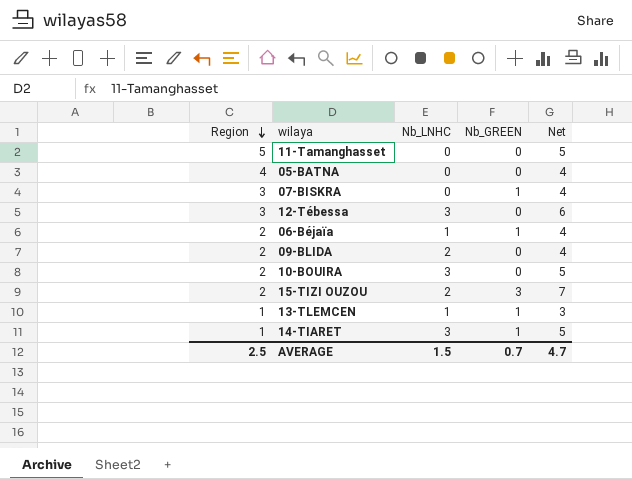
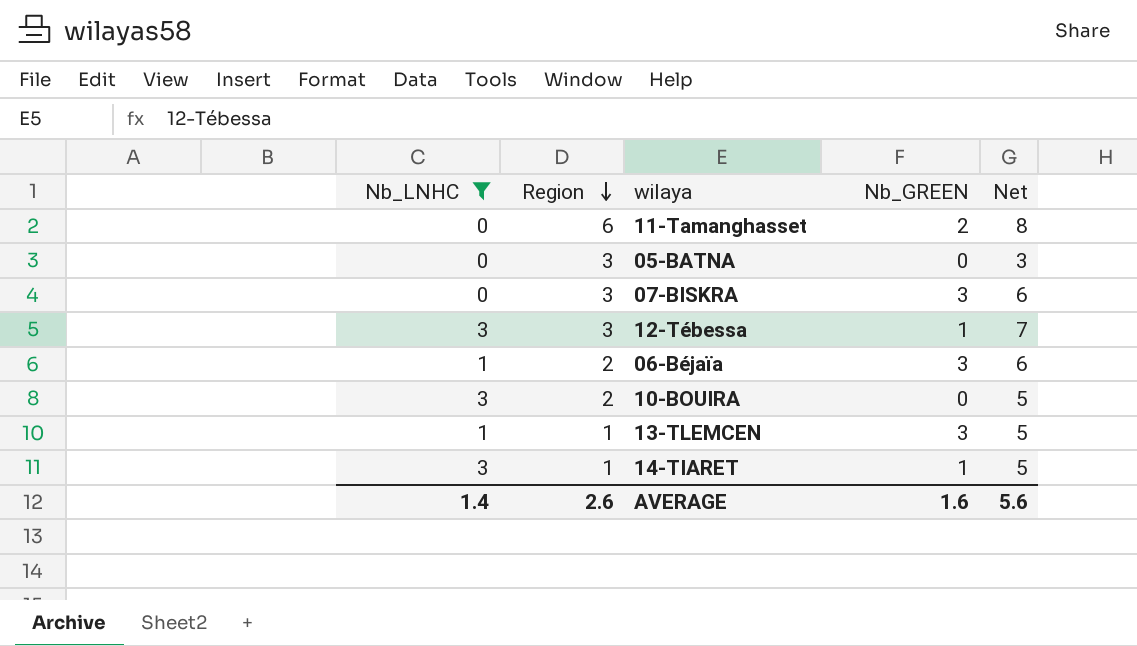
filter: none -> Nb_LNHC != 2
column Nb_LNHC | position: 3 -> 1
11-Tamanghasset | Region: 5 -> 6
11-Tamanghasset | Nb_GREEN: 0 -> 2
11-Tamanghasset | Net: 5 -> 8
05-BATNA | Region: 4 -> 3
05-BATNA | Net: 4 -> 3
07-BISKRA | Nb_GREEN: 1 -> 3
07-BISKRA | Net: 4 -> 6
12-Tébessa | Nb_GREEN: 0 -> 1
12-Tébessa | Net: 6 -> 7
06-Béjaïa | Nb_GREEN: 1 -> 3
06-Béjaïa | Net: 4 -> 6
13-TLEMCEN | Nb_GREEN: 1 -> 3
13-TLEMCEN | Net: 3 -> 5
AVERAGE | Nb_LNHC: 1.5 -> 1.4
AVERAGE | Region: 2.5 -> 2.6
AVERAGE | Nb_GREEN: 0.7 -> 1.6
AVERAGE | Net: 4.7 -> 5.6

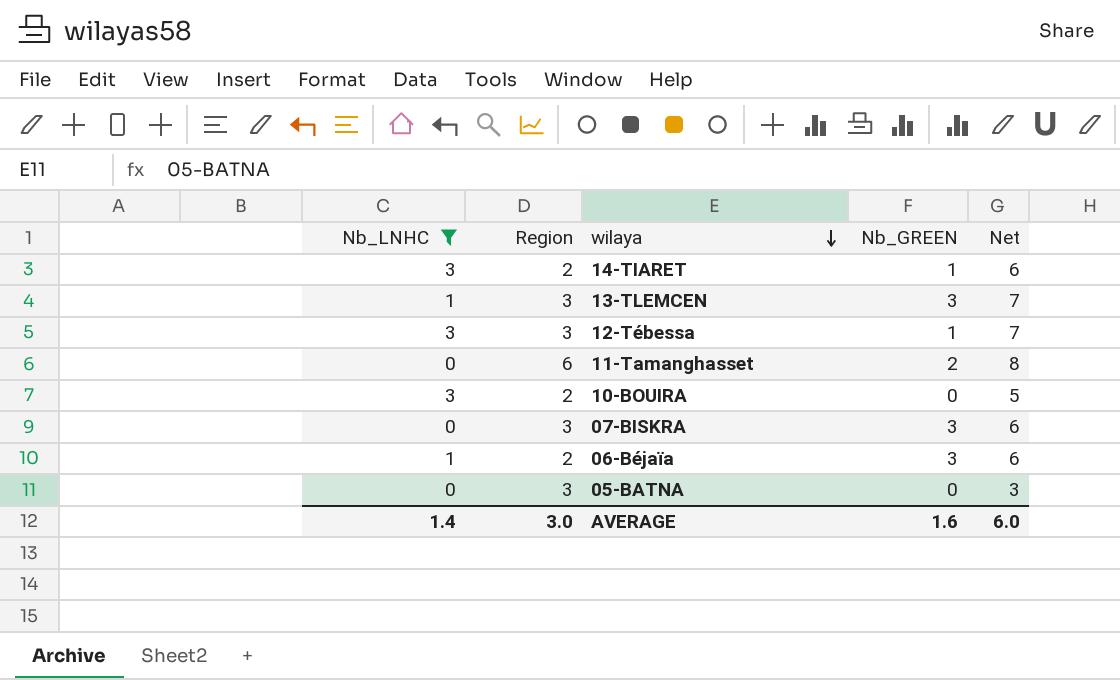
row order: Region descending -> wilaya descending
14-TIARET | Region: 1 -> 2
14-TIARET | Net: 5 -> 6
13-TLEMCEN | Region: 1 -> 3
13-TLEMCEN | Net: 5 -> 7
AVERAGE | Region: 2.6 -> 3.0
AVERAGE | Net: 5.6 -> 6.0

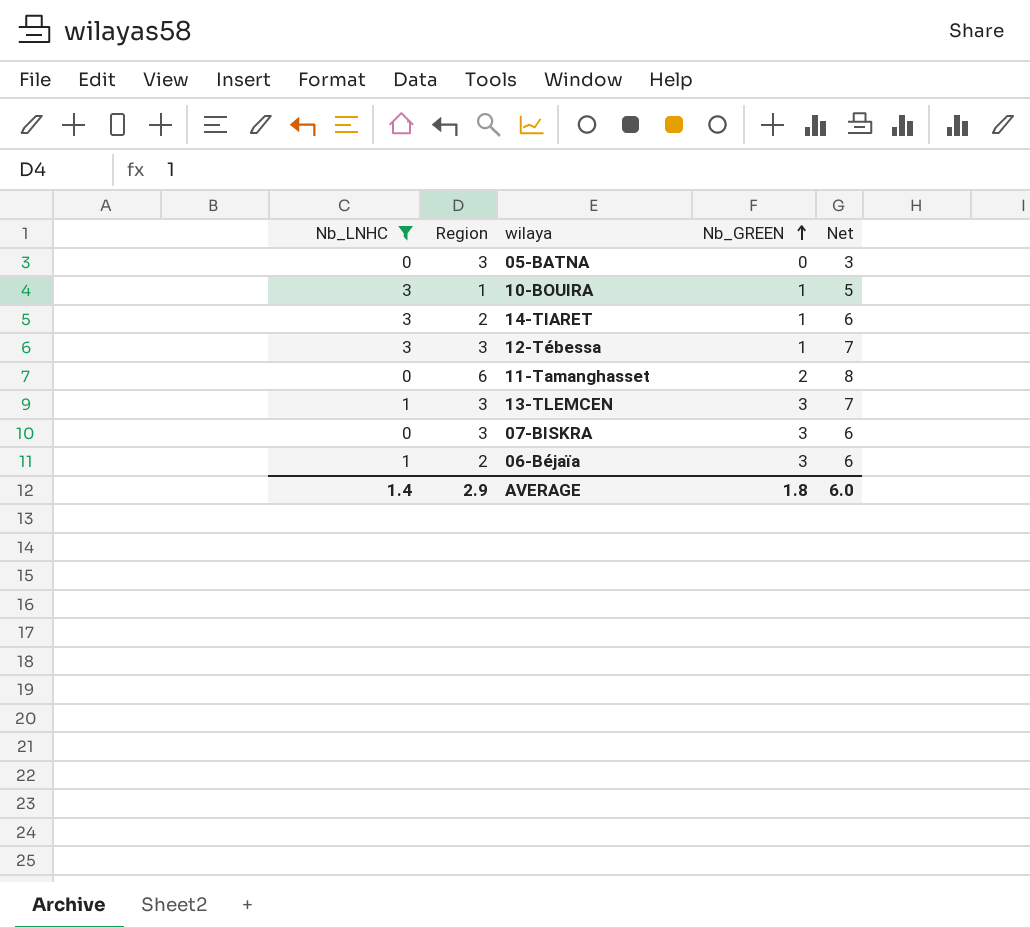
row order: wilaya descending -> Nb_GREEN ascending
10-BOUIRA | Region: 2 -> 1
10-BOUIRA | Nb_GREEN: 0 -> 1
AVERAGE | Region: 3.0 -> 2.9
AVERAGE | Nb_GREEN: 1.6 -> 1.8

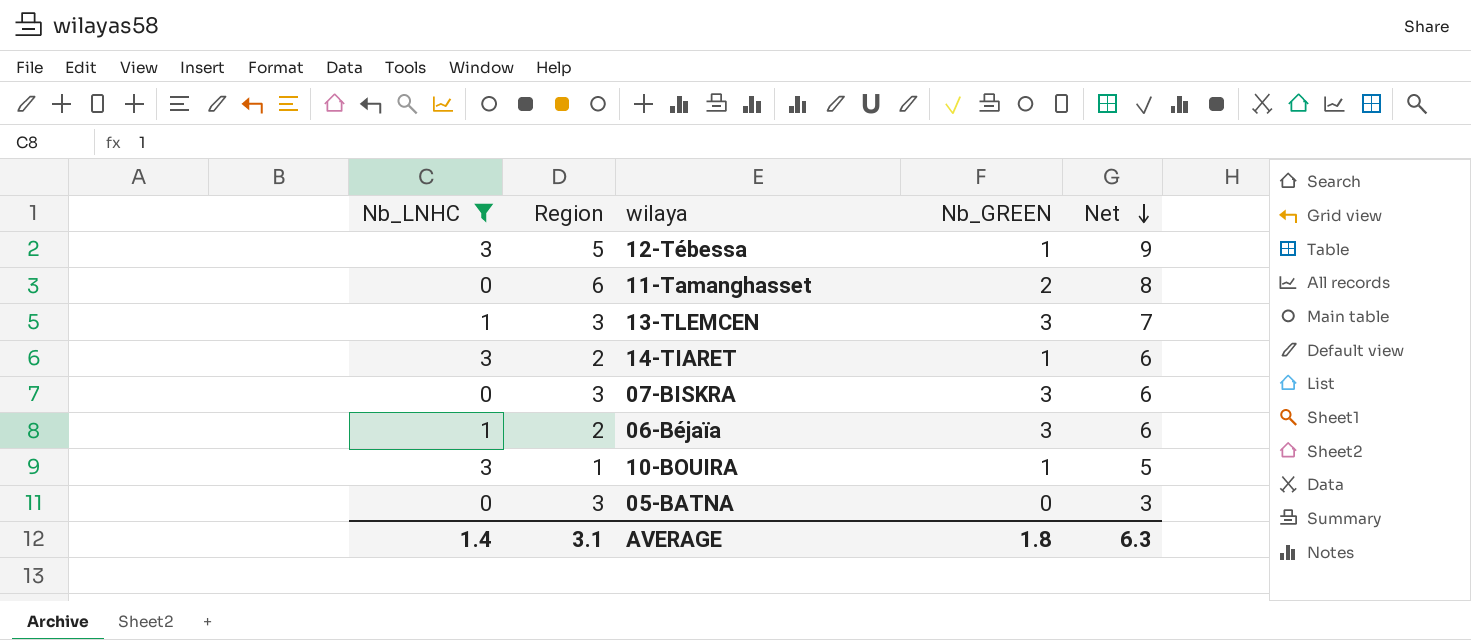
row order: Nb_GREEN ascending -> Net descending
12-Tébessa | Region: 3 -> 5
12-Tébessa | Net: 7 -> 9
AVERAGE | Region: 2.9 -> 3.1
AVERAGE | Net: 6.0 -> 6.3

